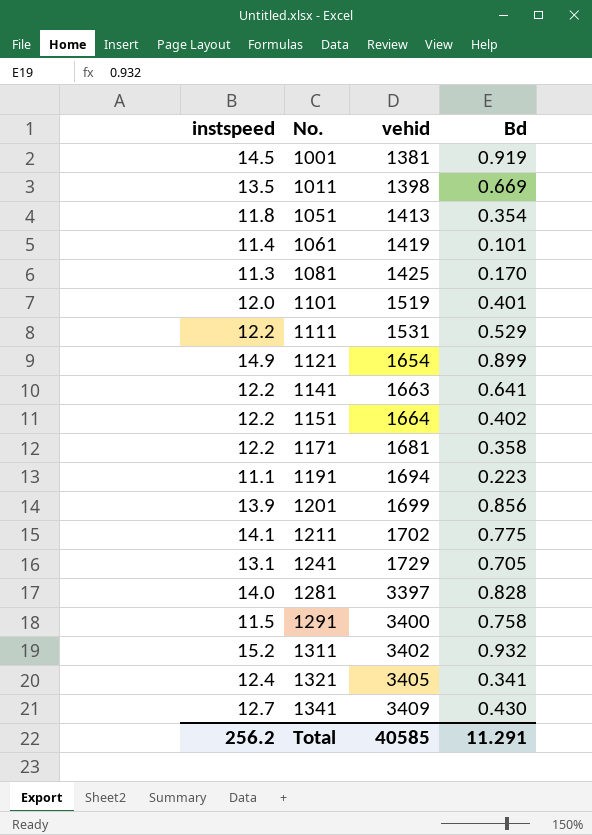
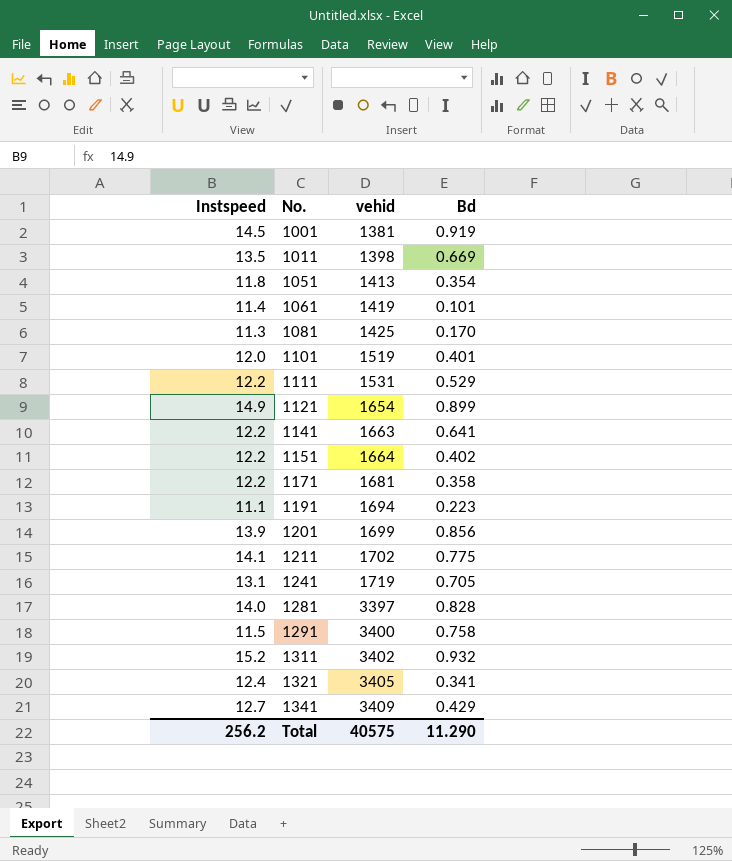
column name: instspeed -> Instspeed
1241 | vehid: 1729 -> 1719
1341 | Bd: 0.430 -> 0.429
Total | vehid: 40585 -> 40575
Total | Bd: 11.291 -> 11.290

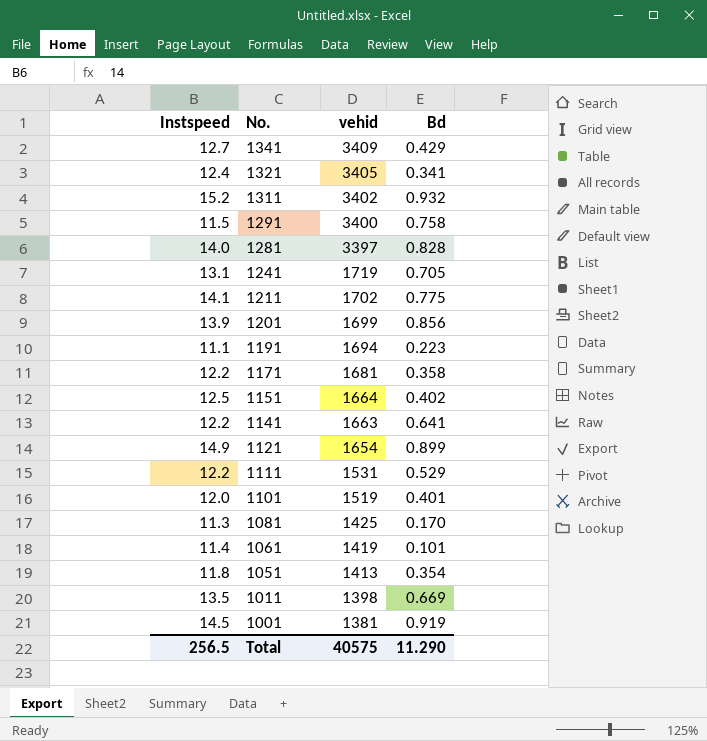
row order: No. ascending -> No. descending
1151 | Instspeed: 12.2 -> 12.5
Total | Instspeed: 256.2 -> 256.5

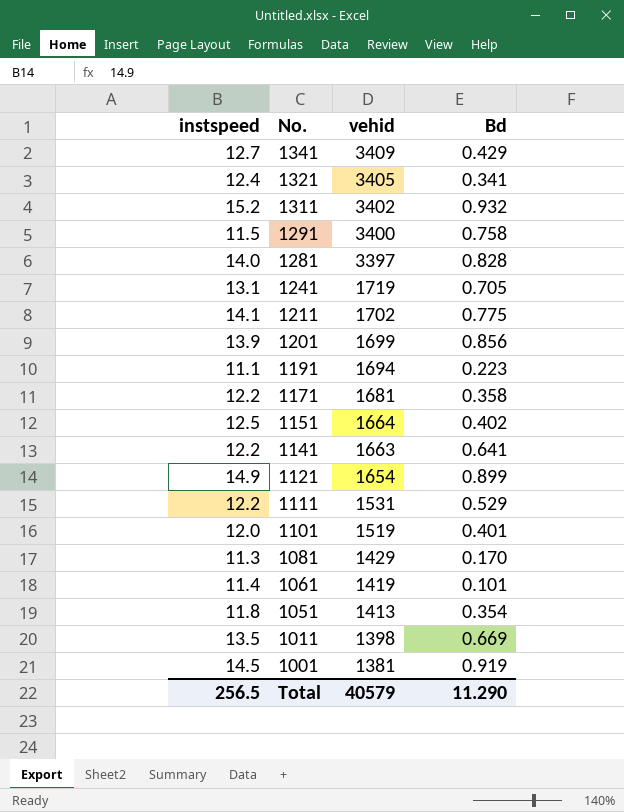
column name: Instspeed -> instspeed
1081 | vehid: 1425 -> 1429
Total | vehid: 40575 -> 40579

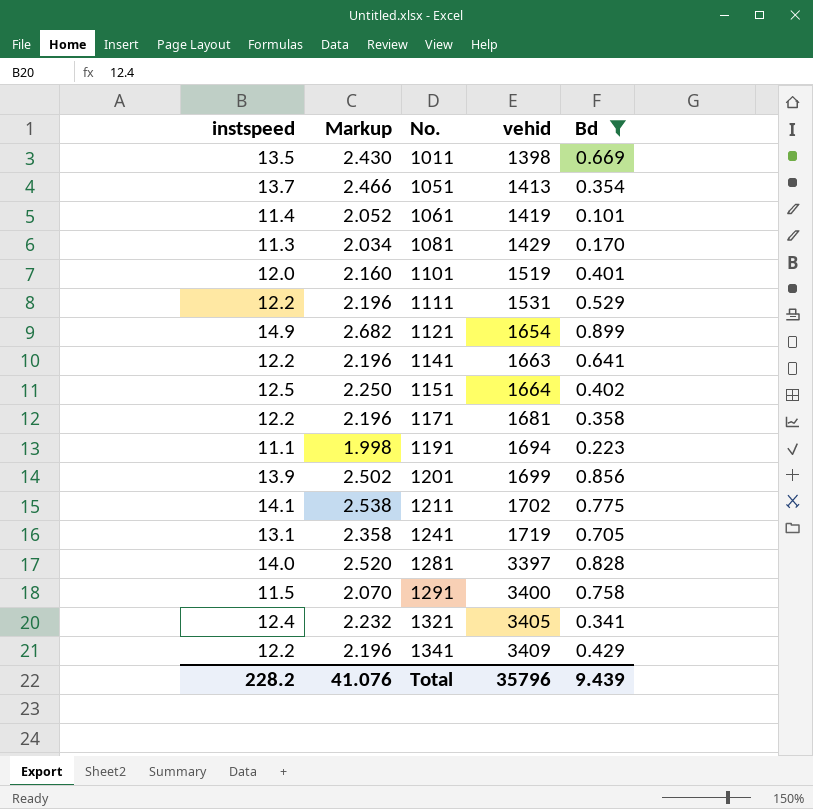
filter: none -> Bd <= 0.899
row order: No. descending -> No. ascending
column Markup | formula: none -> [instspeed] * 0.18
1051 | instspeed: 11.8 -> 13.7
1341 | instspeed: 12.7 -> 12.2
Total | instspeed: 256.5 -> 228.2
Total | vehid: 40579 -> 35796
Total | Bd: 11.290 -> 9.439

